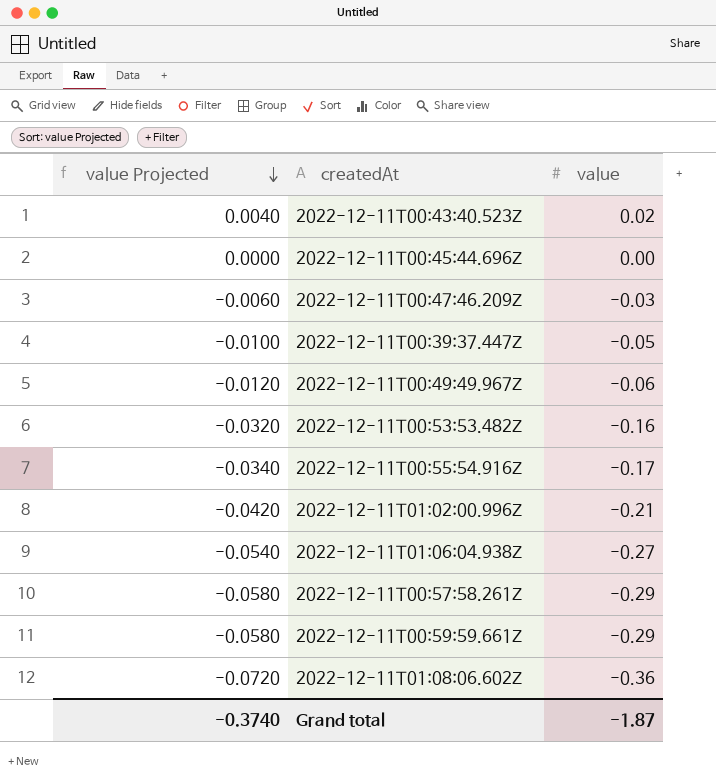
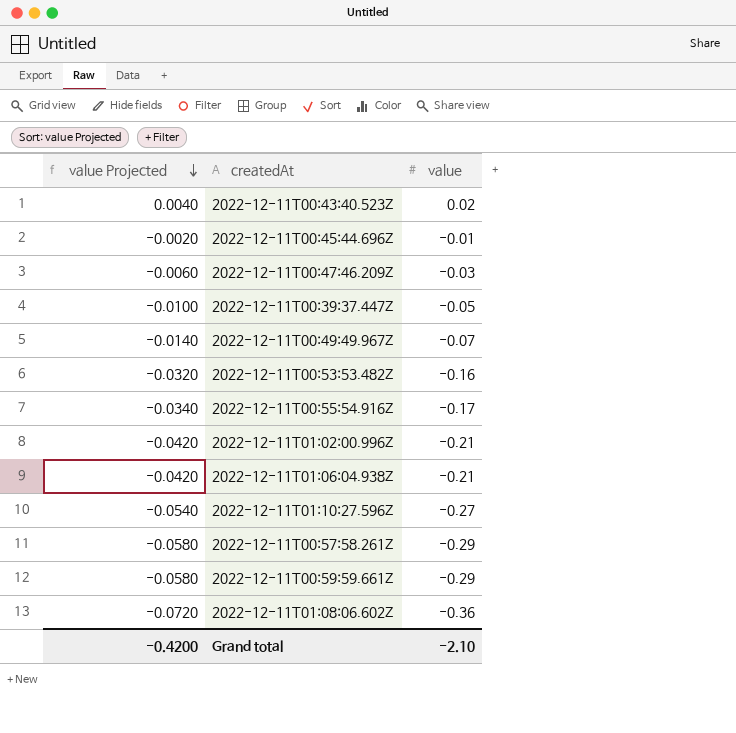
2022-12-11T00:45:44.696Z | value Projected: 0.0000 -> -0.0020
2022-12-11T00:45:44.696Z | value: 0.00 -> -0.01
2022-12-11T00:49:49.967Z | value Projected: -0.0120 -> -0.0140
2022-12-11T00:49:49.967Z | value: -0.06 -> -0.07
2022-12-11T01:06:04.938Z | value Projected: -0.0540 -> -0.0420
2022-12-11T01:06:04.938Z | value: -0.27 -> -0.21
row 2022-12-11T01:10:27.596Z: none -> -0.0540 | -0.27
Grand total | value Projected: -0.3740 -> -0.4200
Grand total | value: -1.87 -> -2.10

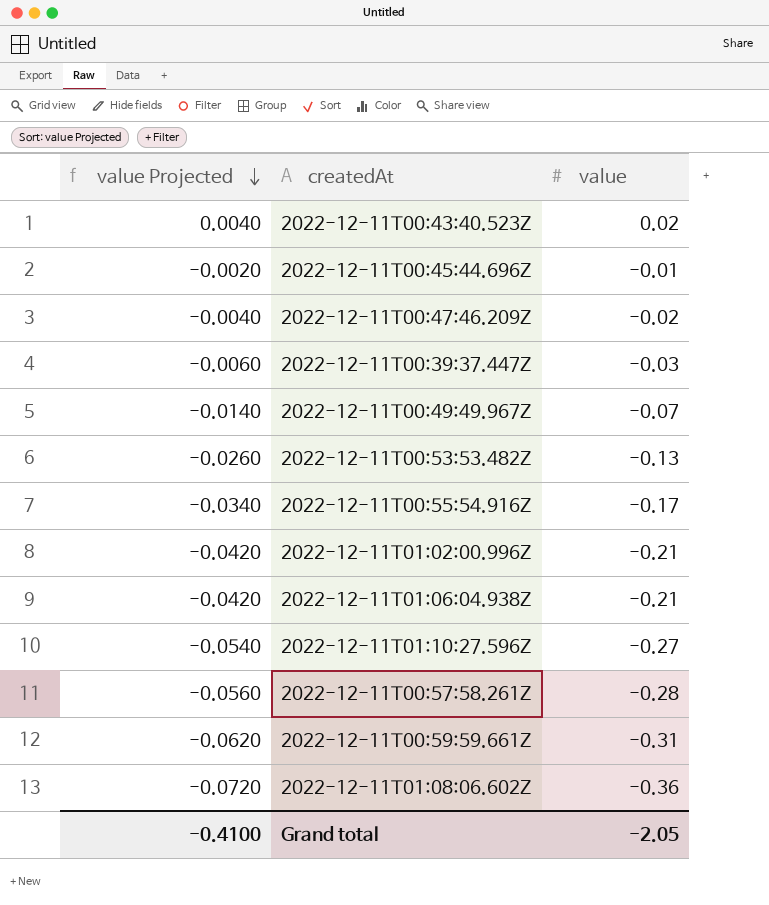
2022-12-11T00:47:46.209Z | value Projected: -0.0060 -> -0.0040
2022-12-11T00:47:46.209Z | value: -0.03 -> -0.02
2022-12-11T00:39:37.447Z | value Projected: -0.0100 -> -0.0060
2022-12-11T00:39:37.447Z | value: -0.05 -> -0.03
2022-12-11T00:53:53.482Z | value Projected: -0.0320 -> -0.0260
2022-12-11T00:53:53.482Z | value: -0.16 -> -0.13
2022-12-11T00:57:58.261Z | value Projected: -0.0580 -> -0.0560
2022-12-11T00:57:58.261Z | value: -0.29 -> -0.28
2022-12-11T00:59:59.661Z | value Projected: -0.0580 -> -0.0620
2022-12-11T00:59:59.661Z | value: -0.29 -> -0.31
Grand total | value Projected: -0.4200 -> -0.4100
Grand total | value: -2.10 -> -2.05

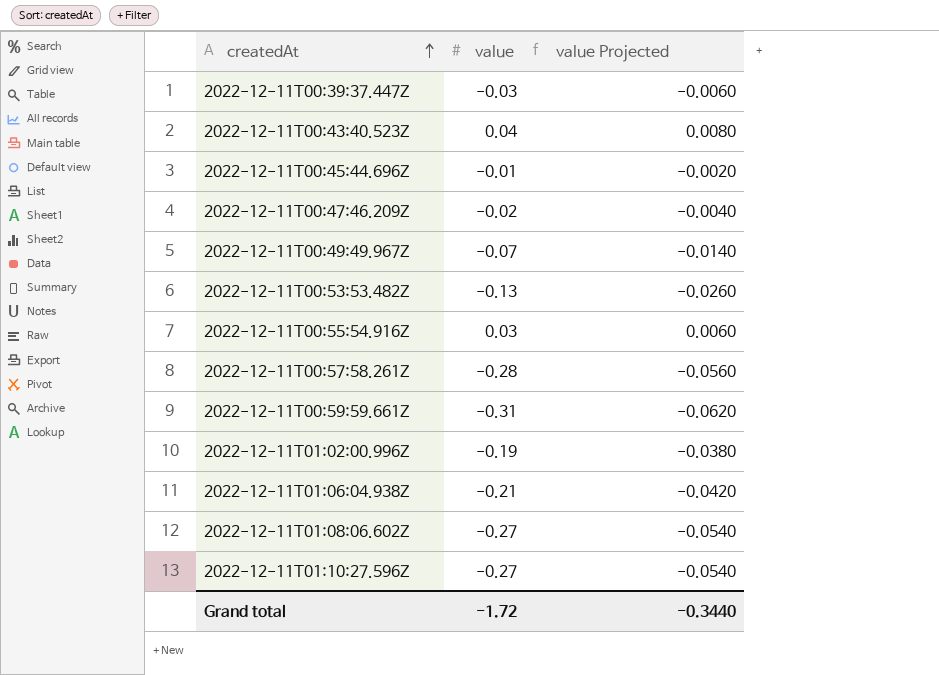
row order: value Projected descending -> createdAt ascending
column value Projected | position: 1 -> 3
2022-12-11T00:43:40.523Z | value: 0.02 -> 0.04
2022-12-11T00:43:40.523Z | value Projected: 0.0040 -> 0.0080
2022-12-11T00:55:54.916Z | value: -0.17 -> 0.03
2022-12-11T00:55:54.916Z | value Projected: -0.0340 -> 0.0060
2022-12-11T01:02:00.996Z | value: -0.21 -> -0.19
2022-12-11T01:02:00.996Z | value Projected: -0.0420 -> -0.0380
2022-12-11T01:08:06.602Z | value: -0.36 -> -0.27
2022-12-11T01:08:06.602Z | value Projected: -0.0720 -> -0.0540
Grand total | value: -2.05 -> -1.72
Grand total | value Projected: -0.4100 -> -0.3440

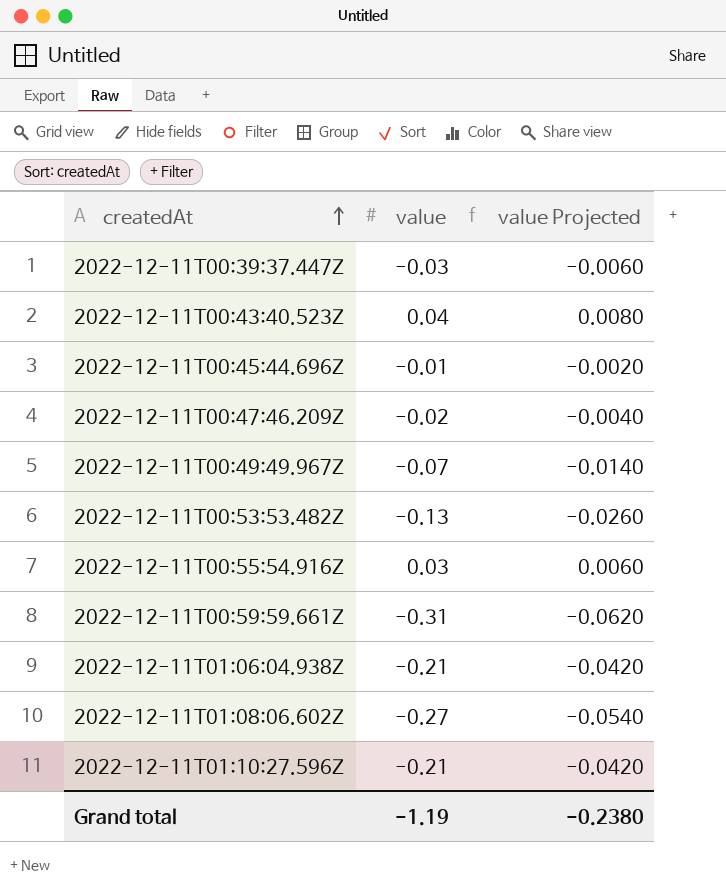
row 2022-12-11T00:57:58.261Z: -0.28 | -0.0560 -> none
row 2022-12-11T01:02:00.996Z: -0.19 | -0.0380 -> none
2022-12-11T01:10:27.596Z | value: -0.27 -> -0.21
2022-12-11T01:10:27.596Z | value Projected: -0.0540 -> -0.0420
Grand total | value: -1.72 -> -1.19
Grand total | value Projected: -0.3440 -> -0.2380

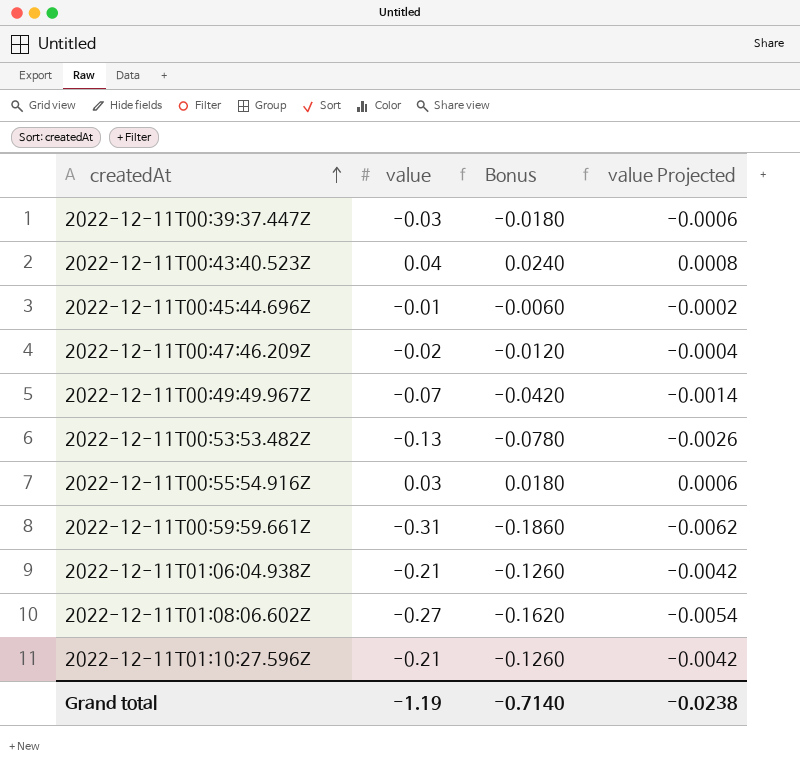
column Bonus | formula: none -> [value] * 0.6
column value Projected | formula: [value] * 0.2 -> [value] * 0.02
Grand total | value Projected: -0.2380 -> -0.0238

